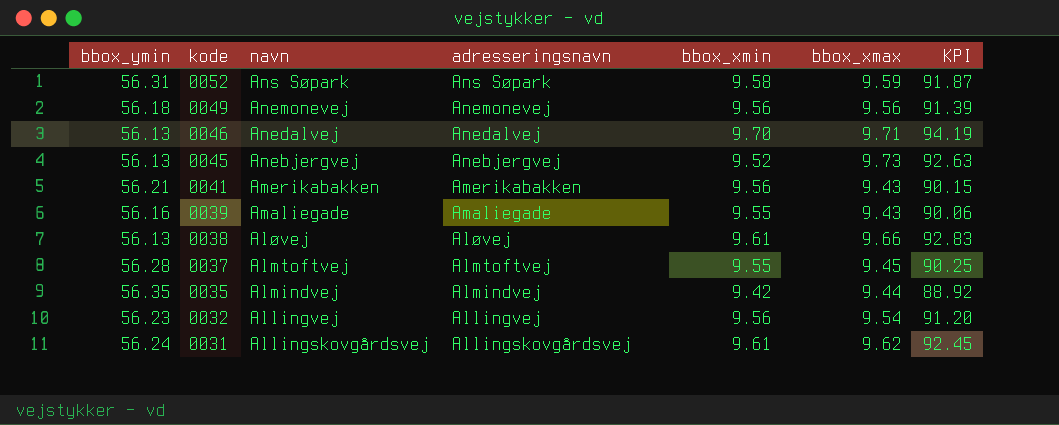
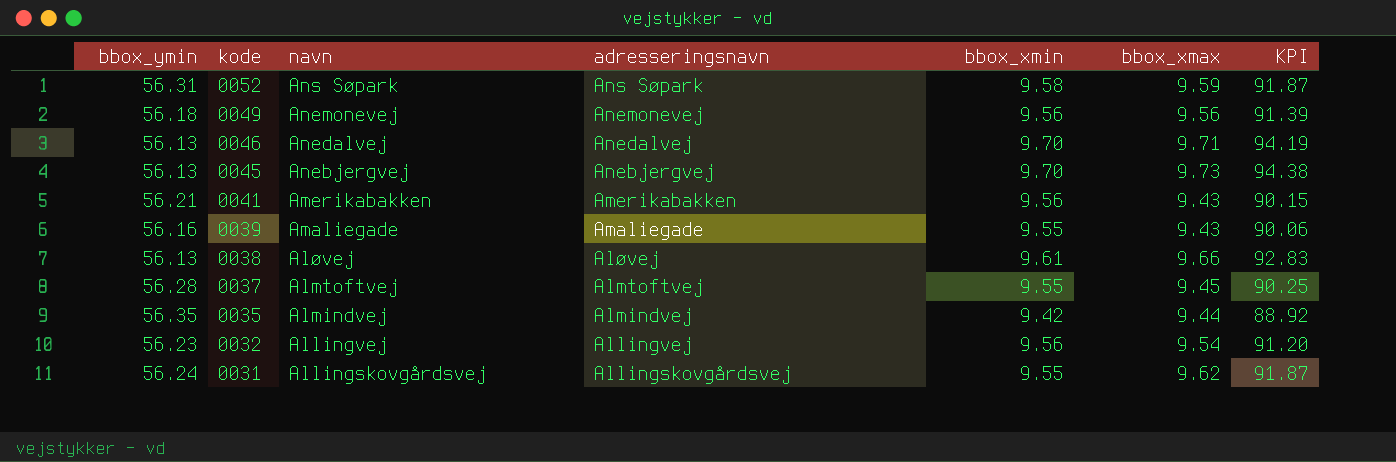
0045 | bbox_xmin: 9.52 -> 9.70
0045 | KPI: 92.63 -> 94.38
0031 | bbox_xmin: 9.61 -> 9.55
0031 | KPI: 92.45 -> 91.87

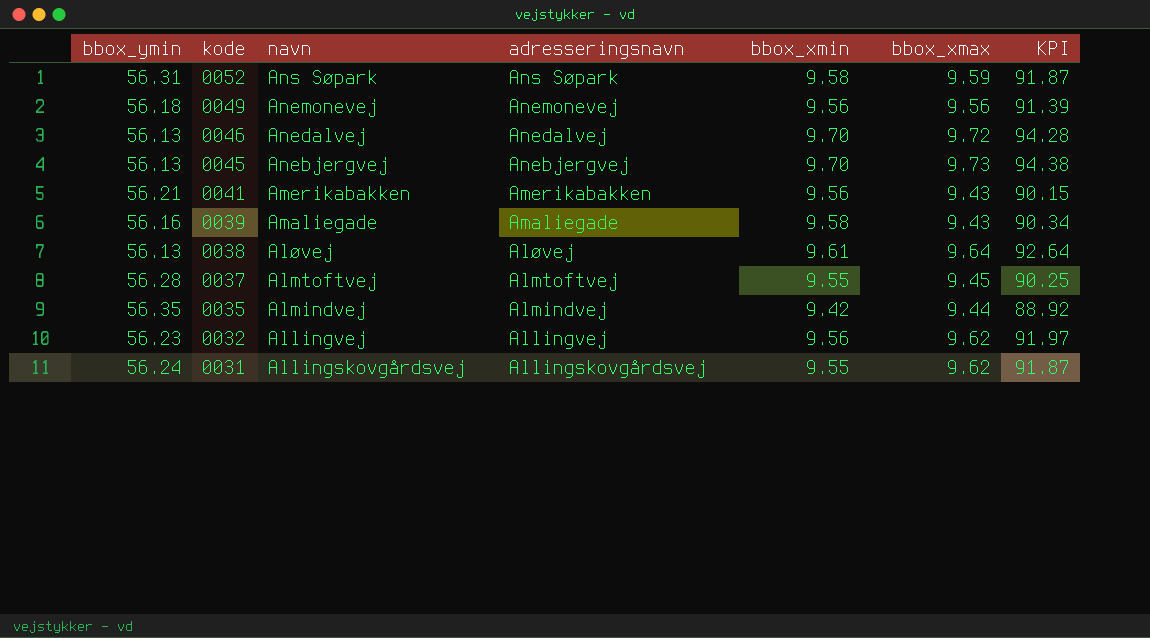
0046 | bbox_xmax: 9.71 -> 9.72
0046 | KPI: 94.19 -> 94.28
0039 | bbox_xmin: 9.55 -> 9.58
0039 | KPI: 90.06 -> 90.34
0038 | bbox_xmax: 9.66 -> 9.64
0038 | KPI: 92.83 -> 92.64
0032 | bbox_xmax: 9.54 -> 9.62
0032 | KPI: 91.20 -> 91.97

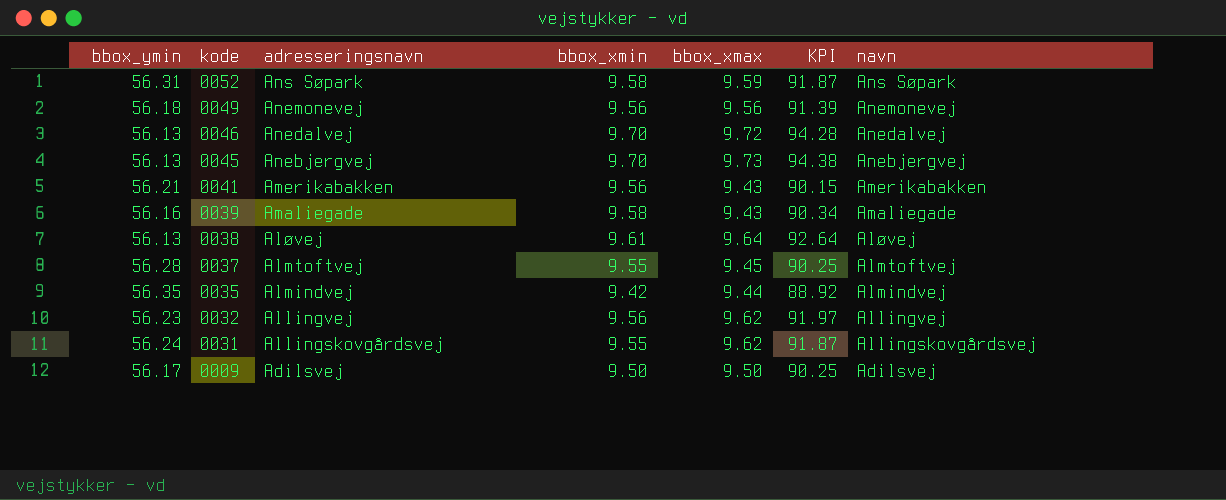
column navn | position: 3 -> 7
row 0009: none -> 56.17 | Adilsvej | 9.50 | 9.50 | 90.25 | Adilsvej

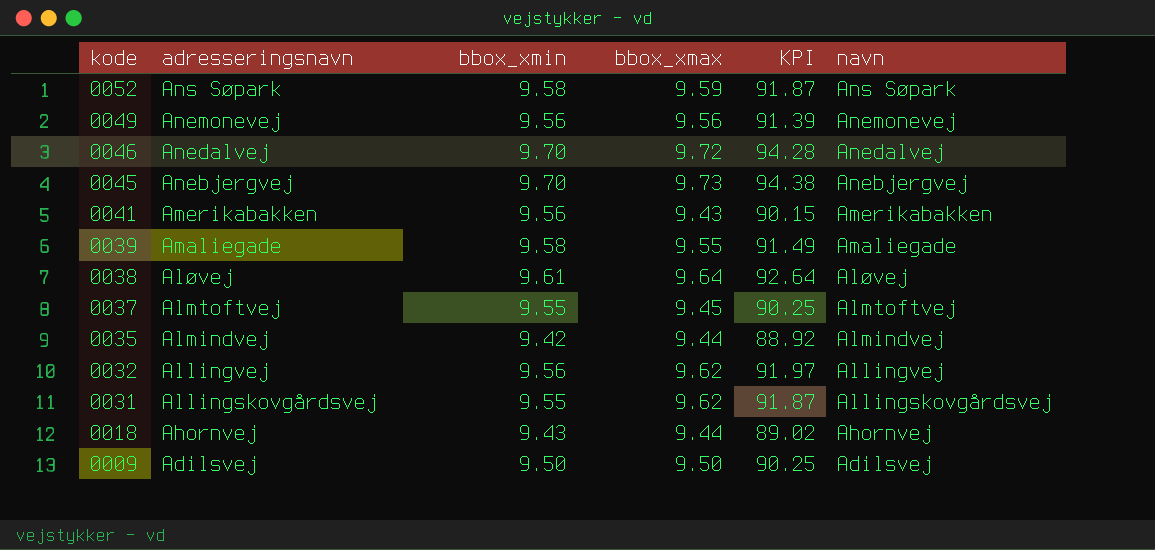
column bbox_ymin | position: 1 -> none
0039 | bbox_xmax: 9.43 -> 9.55
0039 | KPI: 90.34 -> 91.49
row 0018: none -> Ahornvej | 9.43 | 9.44 | 89.02 | Ahornvej

